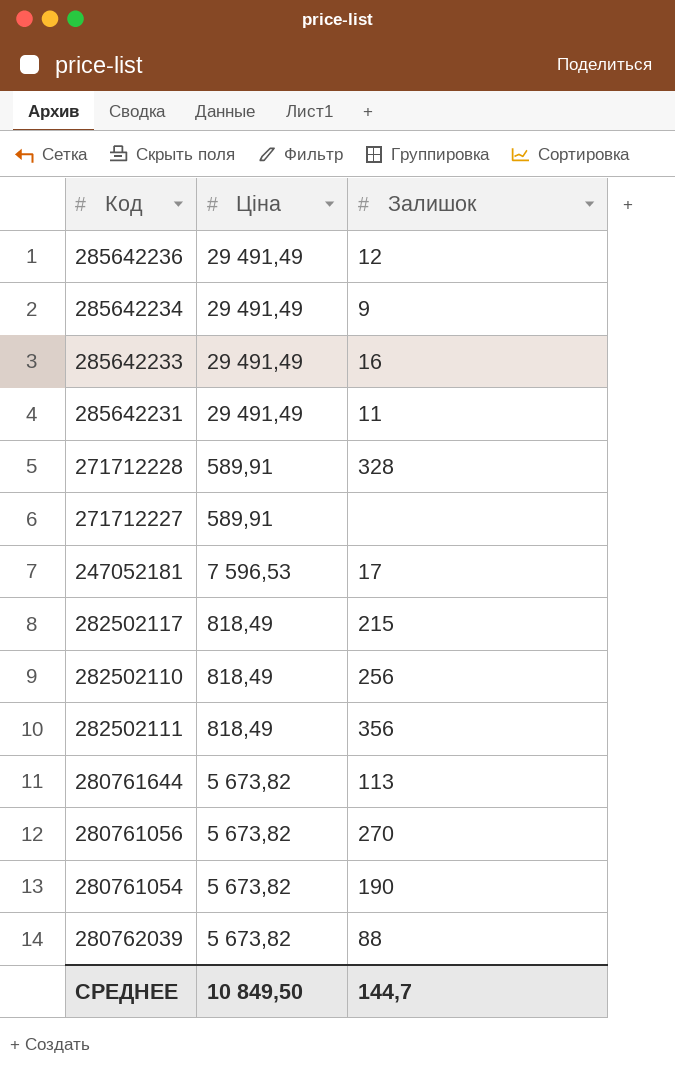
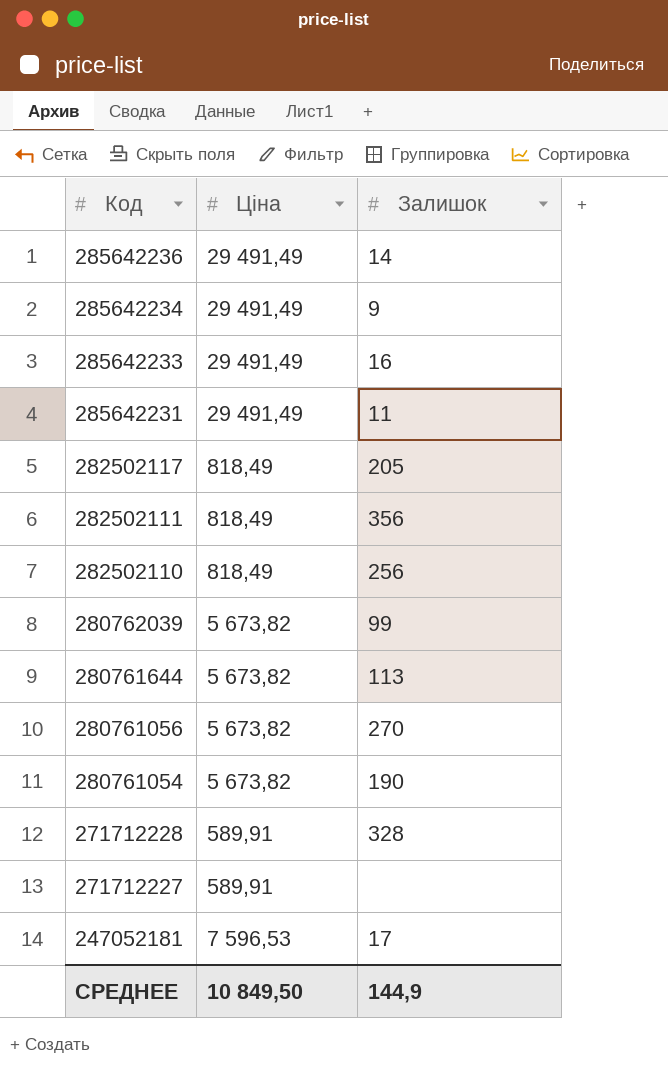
row order: none -> Код descending
285642236 | Залишок: 12 -> 14
282502117 | Залишок: 215 -> 205
280762039 | Залишок: 88 -> 99
СРЕДНЕЕ | Залишок: 144,7 -> 144,9

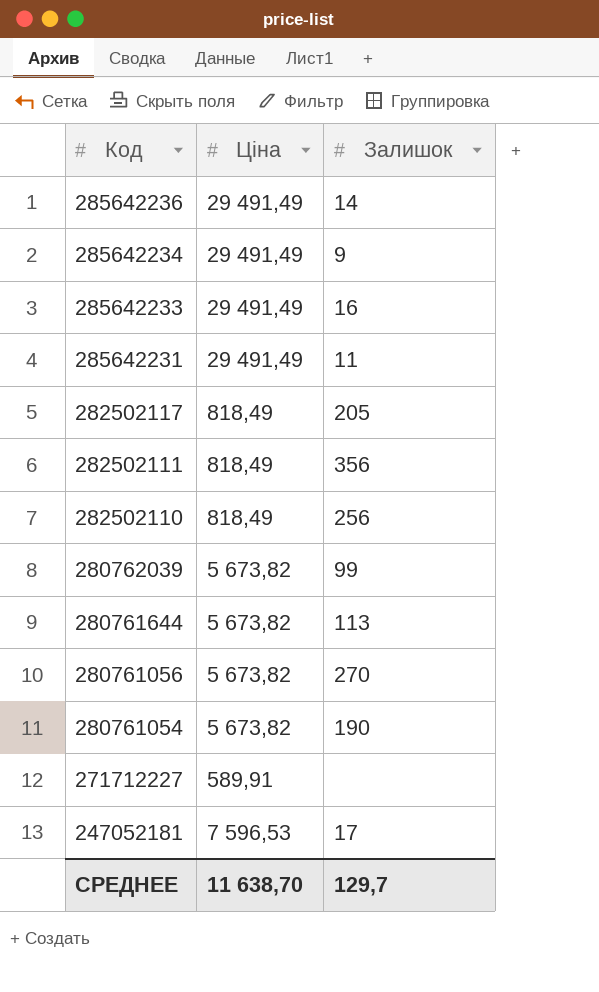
row 271712228: 589,91 | 328 -> none
СРЕДНЕЕ | Ціна: 10 849,50 -> 11 638,70
СРЕДНЕЕ | Залишок: 144,9 -> 129,7

